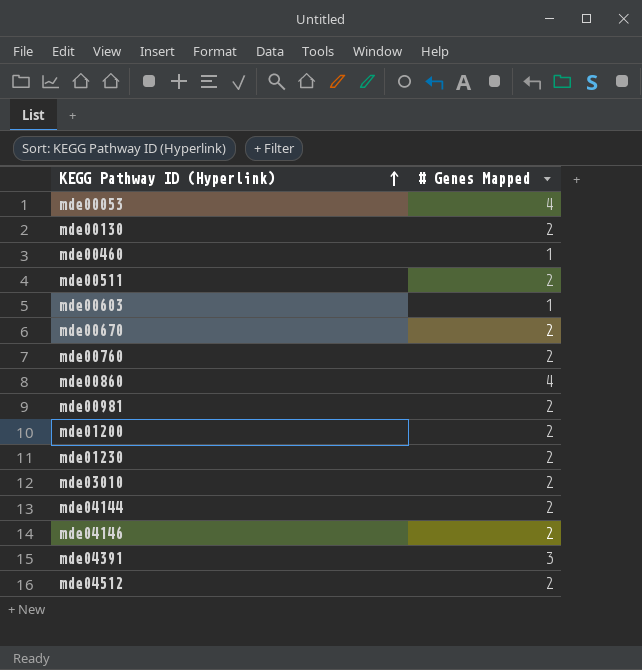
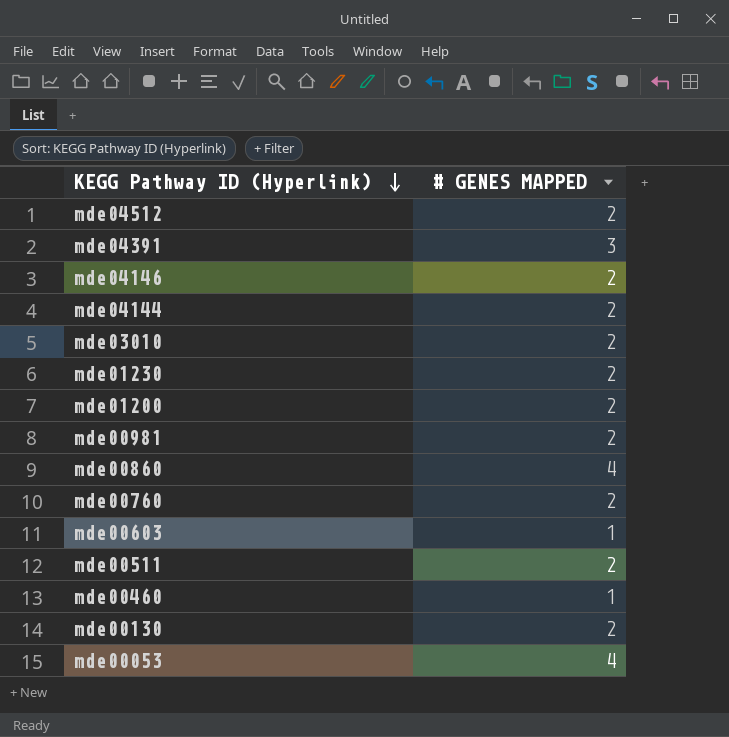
row order: KEGG Pathway ID (Hyperlink) ascending -> KEGG Pathway ID (Hyperlink) descending
column name: # Genes Mapped -> # GENES MAPPED
row mde00670: 2 -> none

